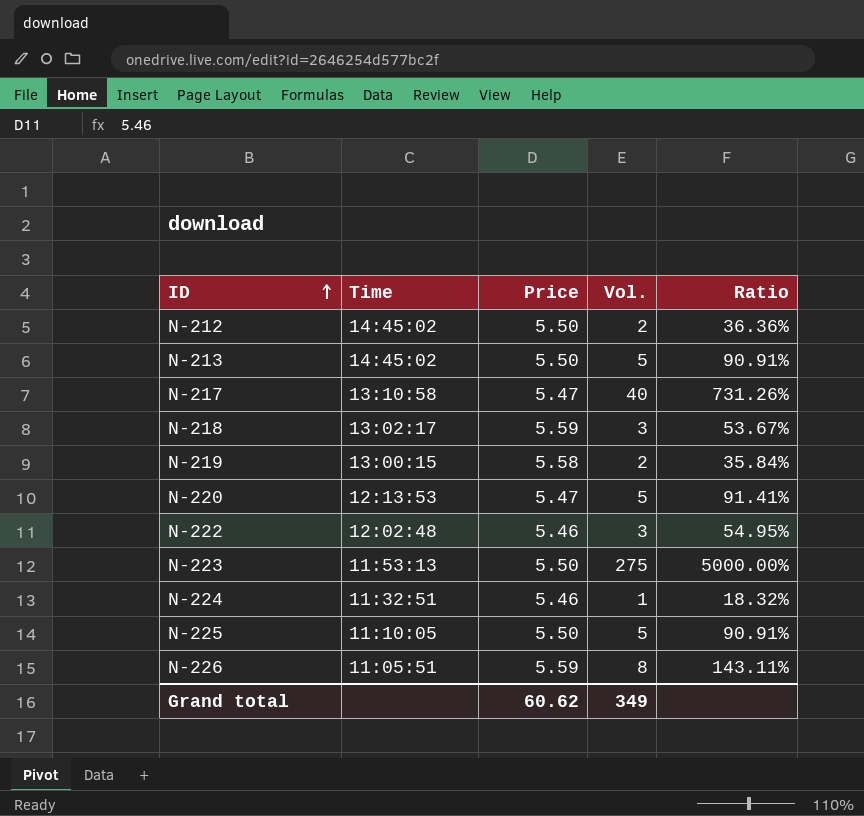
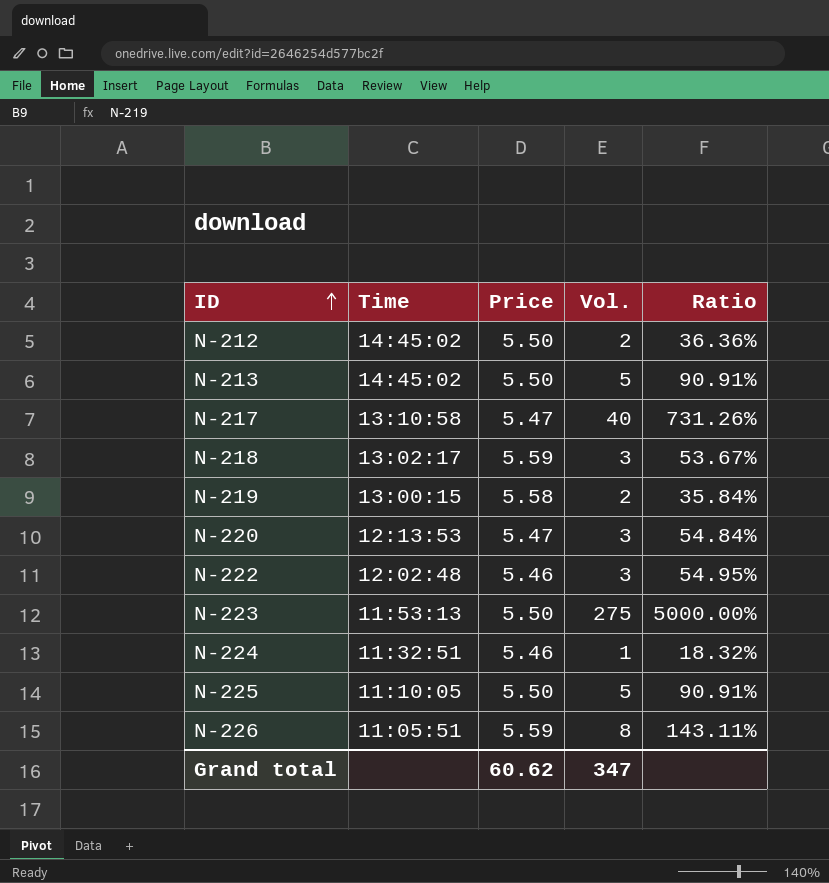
N-220 | Vol.: 5 -> 3
N-220 | Ratio: 91.41% -> 54.84%
Grand total | Vol.: 349 -> 347

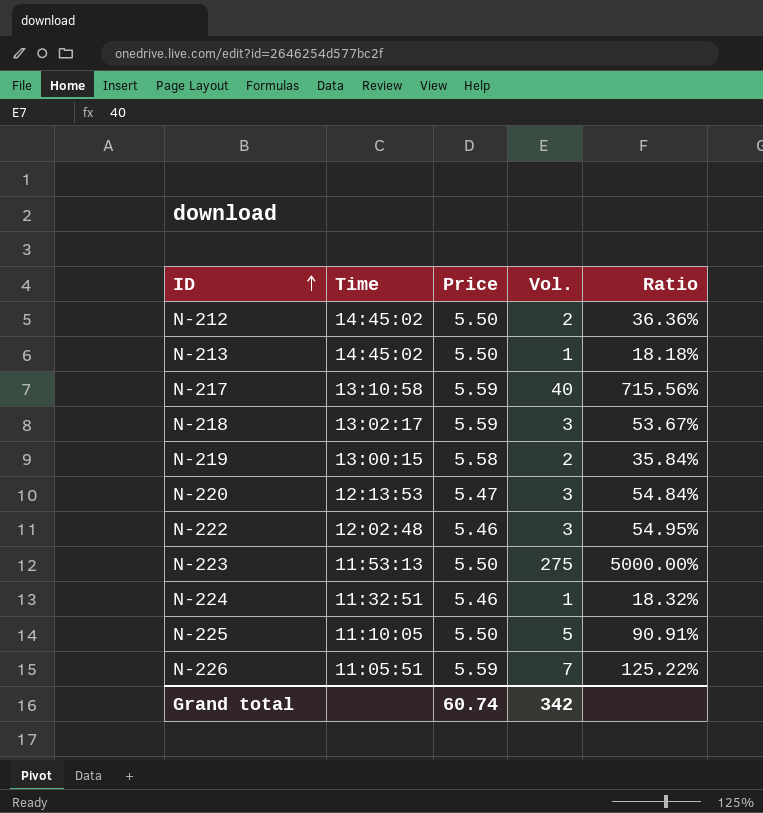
N-213 | Vol.: 5 -> 1
N-213 | Ratio: 90.91% -> 18.18%
N-217 | Price: 5.47 -> 5.59
N-217 | Ratio: 731.26% -> 715.56%
N-226 | Vol.: 8 -> 7
N-226 | Ratio: 143.11% -> 125.22%
Grand total | Price: 60.62 -> 60.74
Grand total | Vol.: 347 -> 342

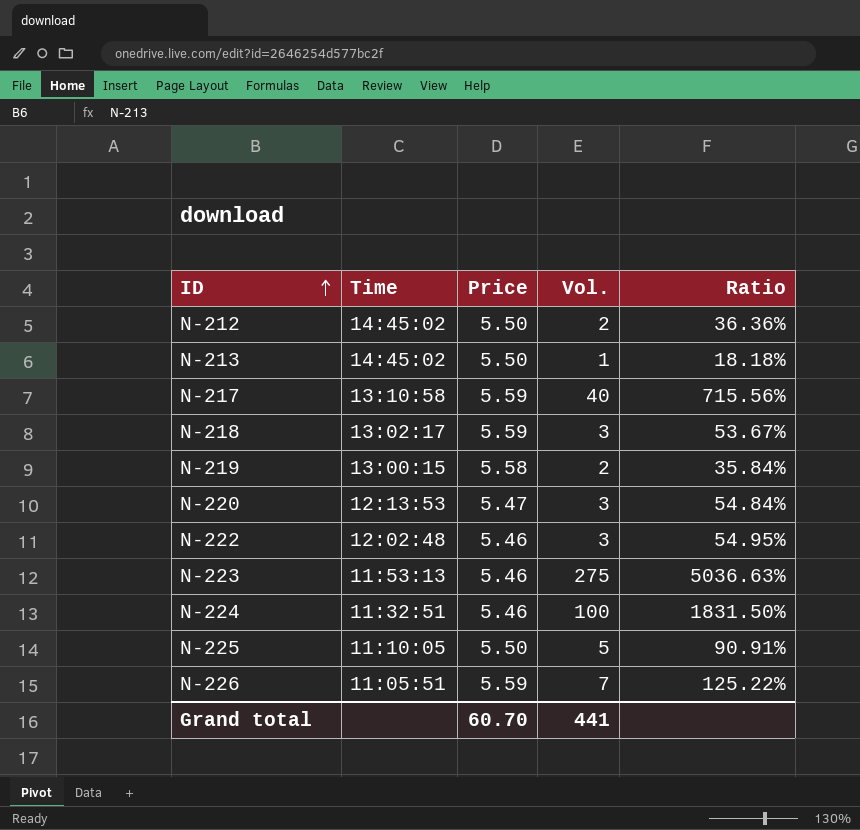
N-223 | Price: 5.50 -> 5.46
N-223 | Ratio: 5000.00% -> 5036.63%
N-224 | Vol.: 1 -> 100
N-224 | Ratio: 18.32% -> 1831.50%
Grand total | Price: 60.74 -> 60.70
Grand total | Vol.: 342 -> 441

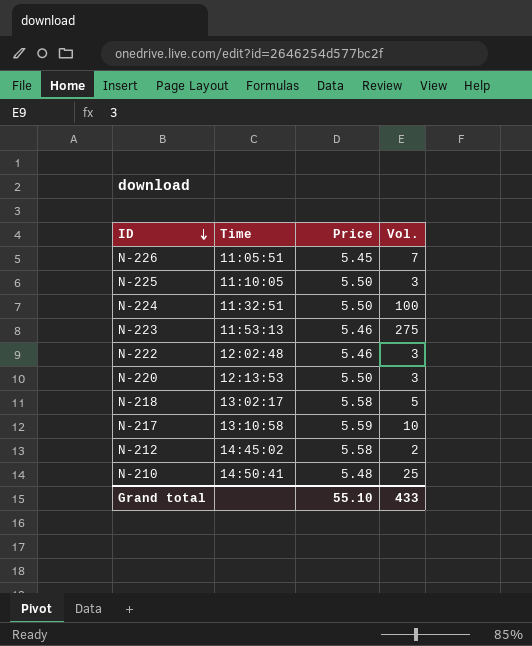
row order: ID ascending -> ID descending
column Ratio | formula: [Vol.] / [Price] -> none
row N-213: 14:45:02 | 5.50 | 1 | 18.18% -> none
row N-219: 13:00:15 | 5.58 | 2 | 35.84% -> none
N-226 | Price: 5.59 -> 5.45
N-225 | Vol.: 5 -> 3
N-224 | Price: 5.46 -> 5.50
N-220 | Price: 5.47 -> 5.50
N-218 | Price: 5.59 -> 5.58
N-218 | Vol.: 3 -> 5
N-217 | Vol.: 40 -> 10
N-212 | Price: 5.50 -> 5.58
row N-210: none -> 14:50:41 | 5.48 | 25
Grand total | Price: 60.70 -> 55.10
Grand total | Vol.: 441 -> 433

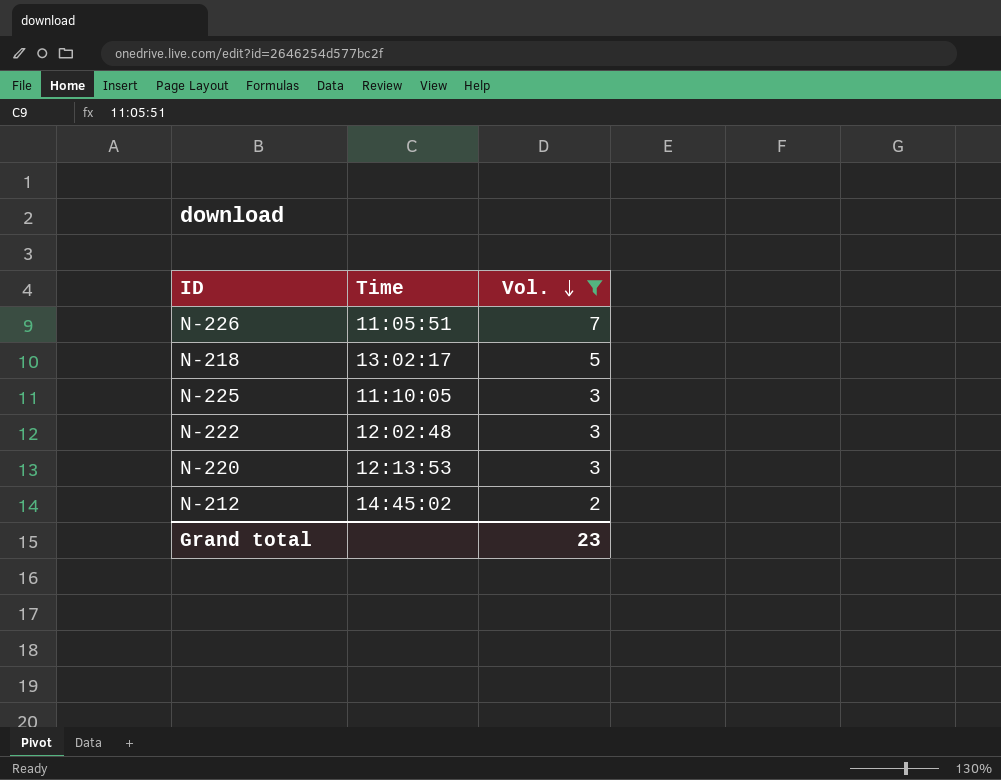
filter: none -> Vol. <= 7
row order: ID descending -> Vol. descending
column Price | position: 3 -> none
Grand total | Vol.: 433 -> 23

